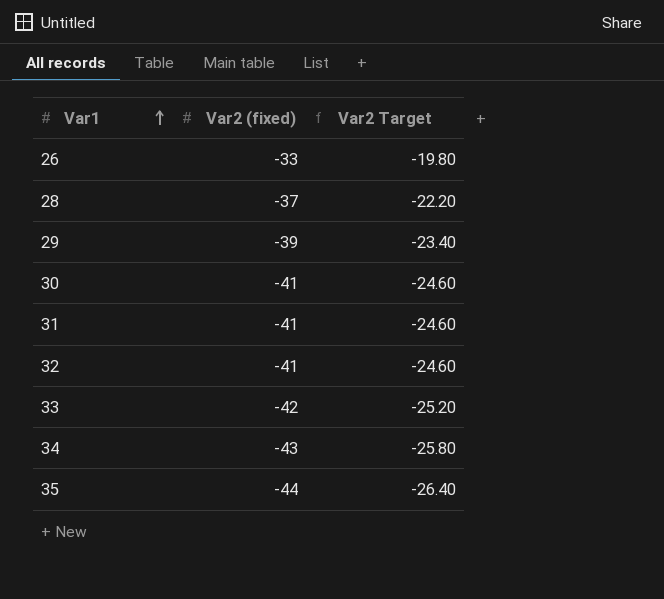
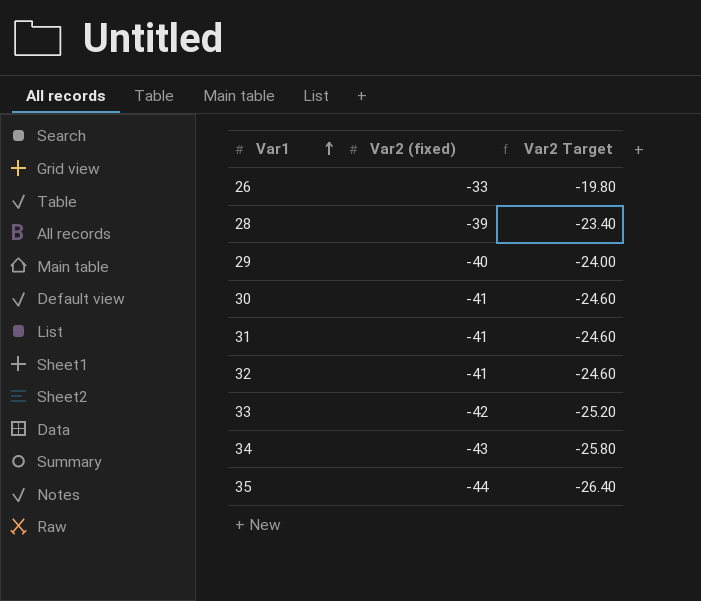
28 | Var2 (fixed): -37 -> -39
28 | Var2 Target: -22.20 -> -23.40
29 | Var2 (fixed): -39 -> -40
29 | Var2 Target: -23.40 -> -24.00

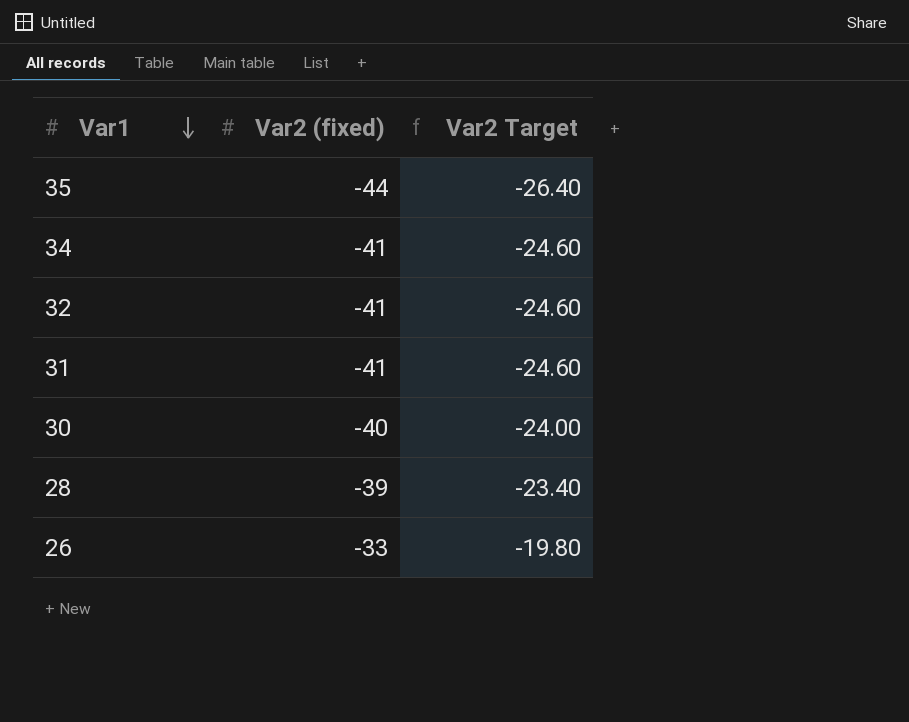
row order: Var1 ascending -> Var1 descending
row 29: -40 | -24.00 -> none
row 33: -42 | -25.20 -> none
34 | Var2 (fixed): -43 -> -41
34 | Var2 Target: -25.80 -> -24.60
30 | Var2 (fixed): -41 -> -40
30 | Var2 Target: -24.60 -> -24.00

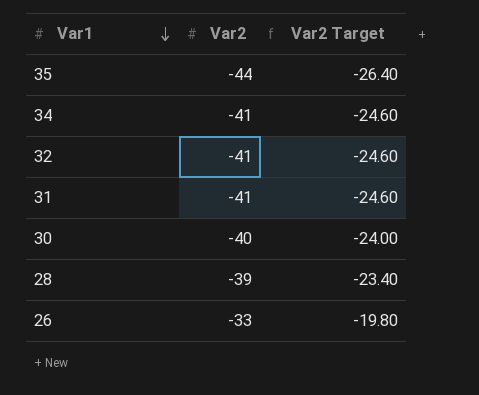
column name: Var2 (fixed) -> Var2

